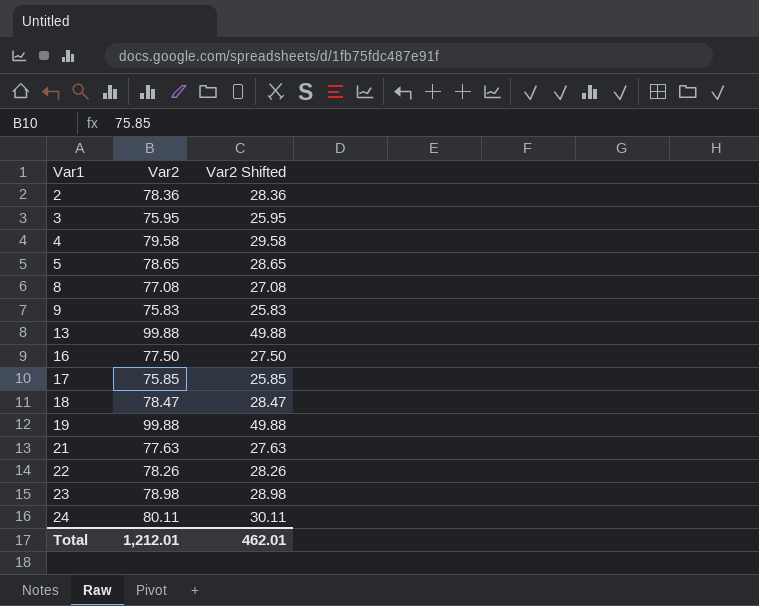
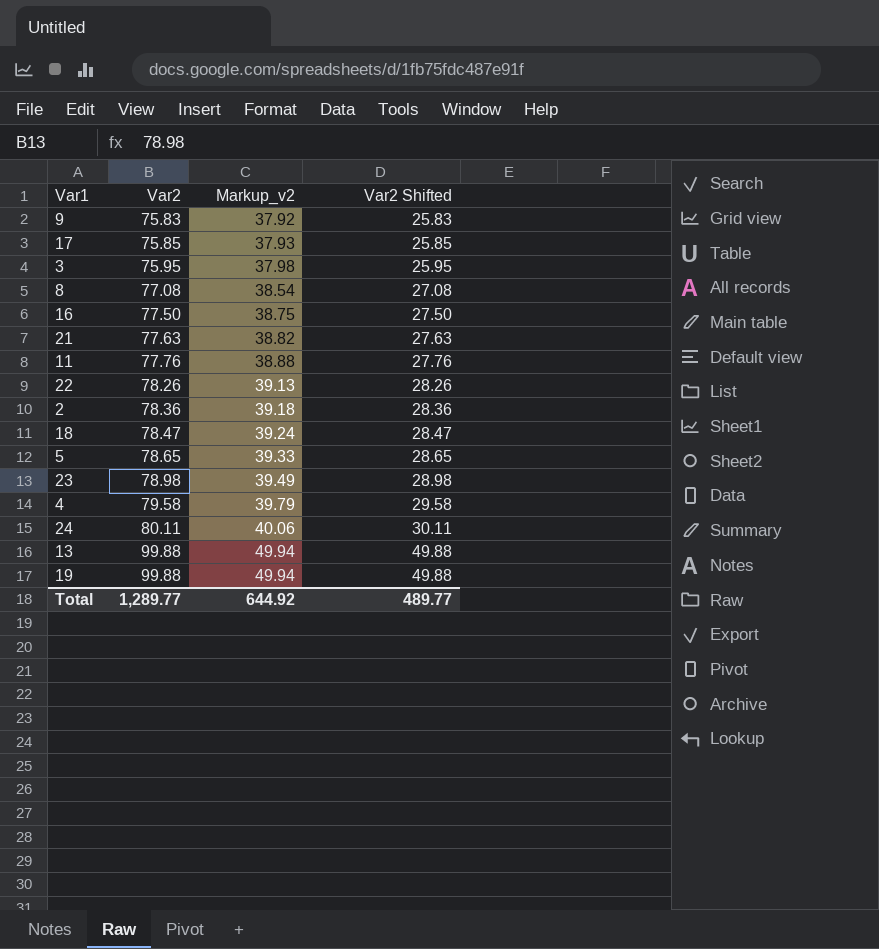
row order: Var1 ascending -> Var2 ascending
column Markup_v2 | formula: none -> [Var2] * 0.5
row 11: none -> 77.76 | 38.88 | 27.76
Total | Var2: 1,212.01 -> 1,289.77
Total | Var2 Shifted: 462.01 -> 489.77

